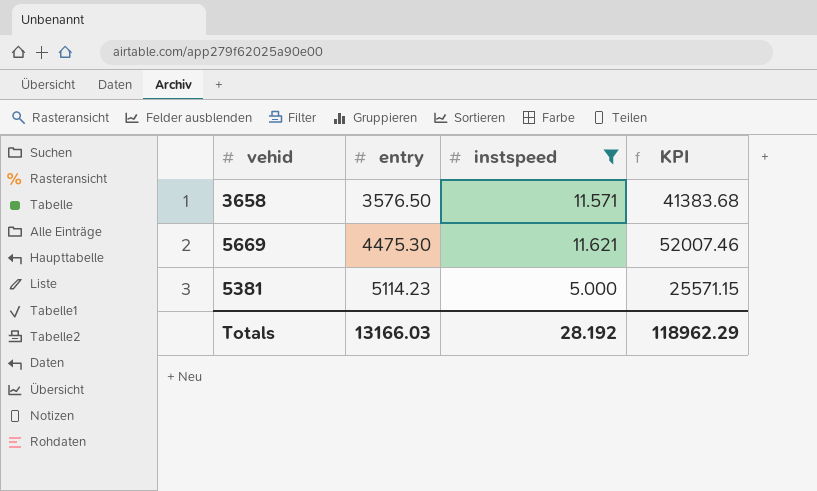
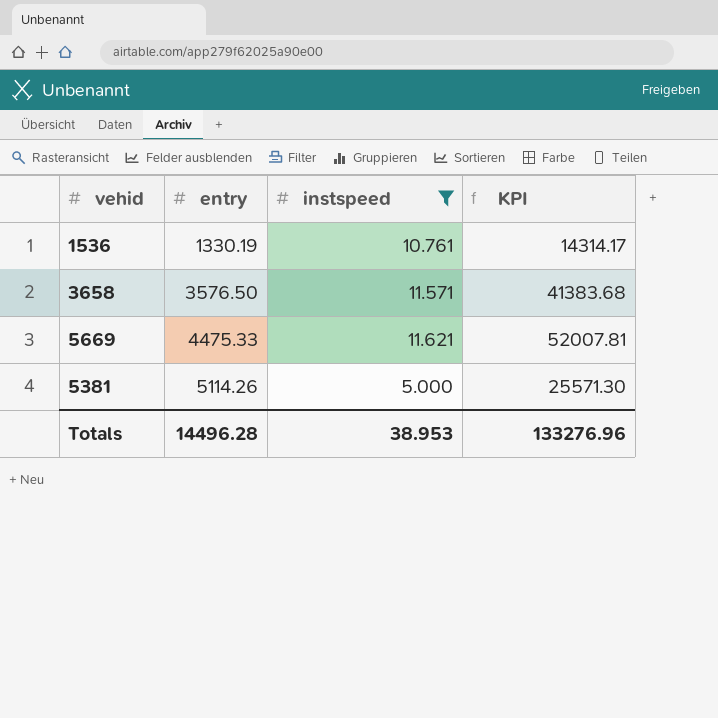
row 1536: none -> 1330.19 | 10.761 | 14314.17
5669 | entry: 4475.30 -> 4475.33
5669 | KPI: 52007.46 -> 52007.81
5381 | entry: 5114.23 -> 5114.26
5381 | KPI: 25571.15 -> 25571.30
Totals | entry: 13166.03 -> 14496.28
Totals | instspeed: 28.192 -> 38.953
Totals | KPI: 118962.29 -> 133276.96

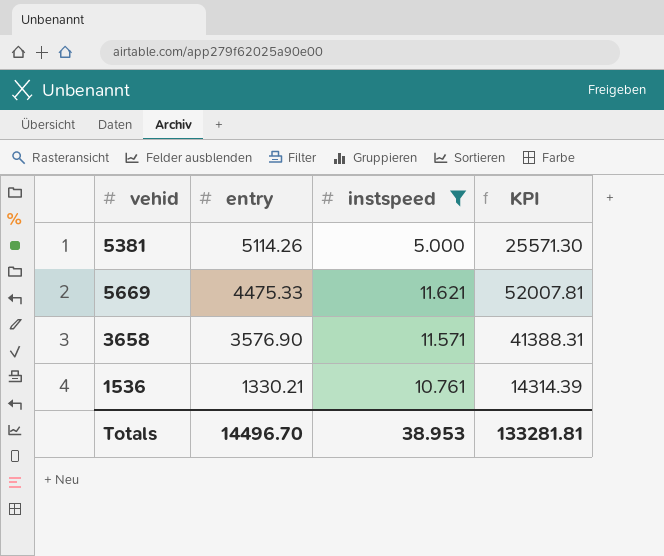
row order: entry ascending -> entry descending
3658 | entry: 3576.50 -> 3576.90
3658 | KPI: 41383.68 -> 41388.31
1536 | entry: 1330.19 -> 1330.21
1536 | KPI: 14314.17 -> 14314.39
Totals | entry: 14496.28 -> 14496.70
Totals | KPI: 133276.96 -> 133281.81

